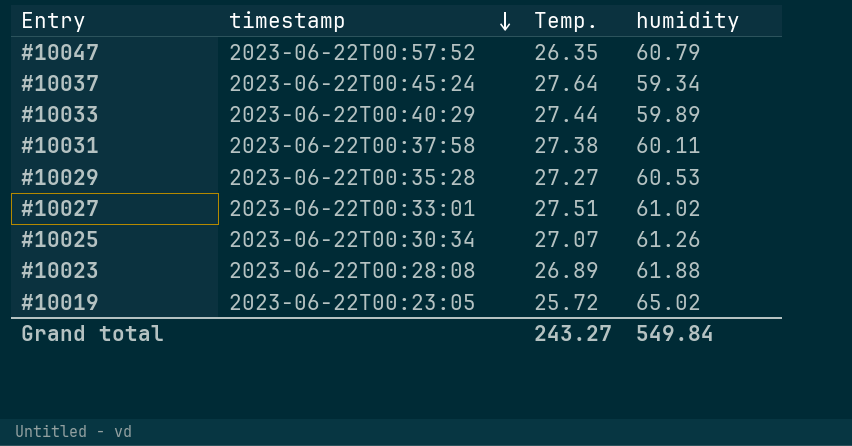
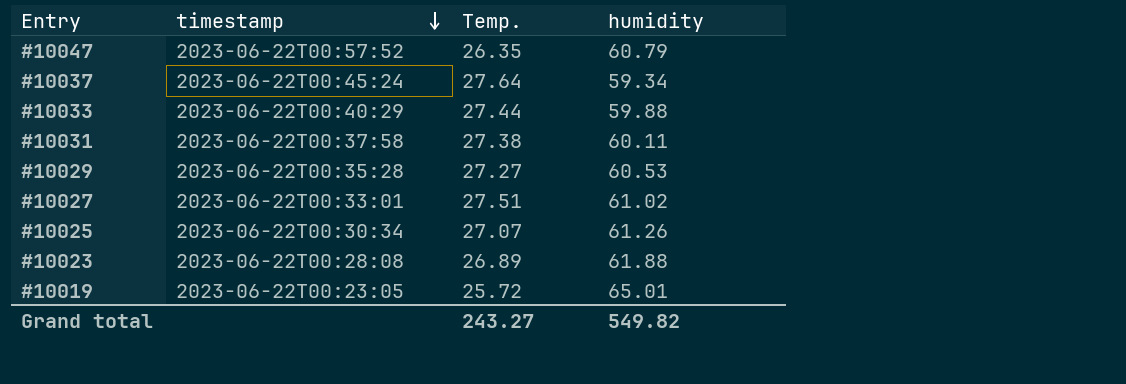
#10033 | humidity: 59.89 -> 59.88
#10019 | humidity: 65.02 -> 65.01
Grand total | humidity: 549.84 -> 549.82

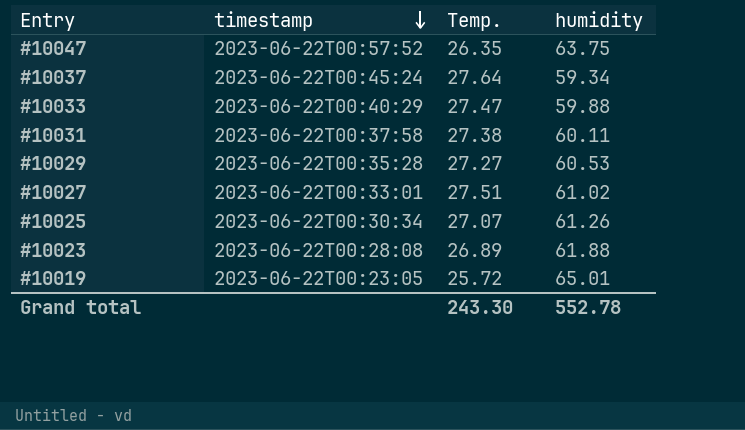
#10047 | humidity: 60.79 -> 63.75
#10033 | Temp.: 27.44 -> 27.47
Grand total | Temp.: 243.27 -> 243.30
Grand total | humidity: 549.82 -> 552.78

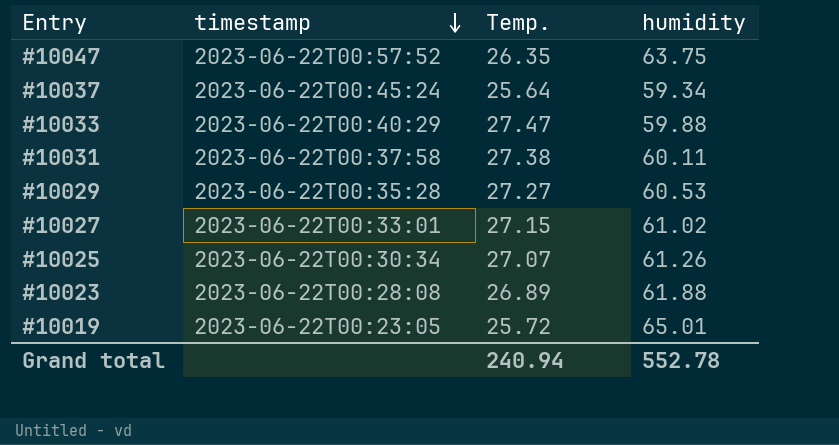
#10037 | Temp.: 27.64 -> 25.64
#10027 | Temp.: 27.51 -> 27.15
Grand total | Temp.: 243.30 -> 240.94

